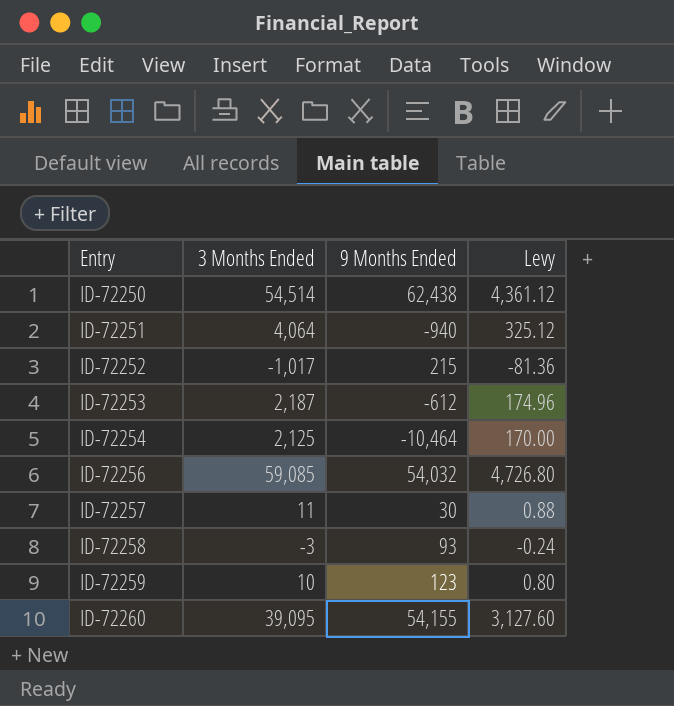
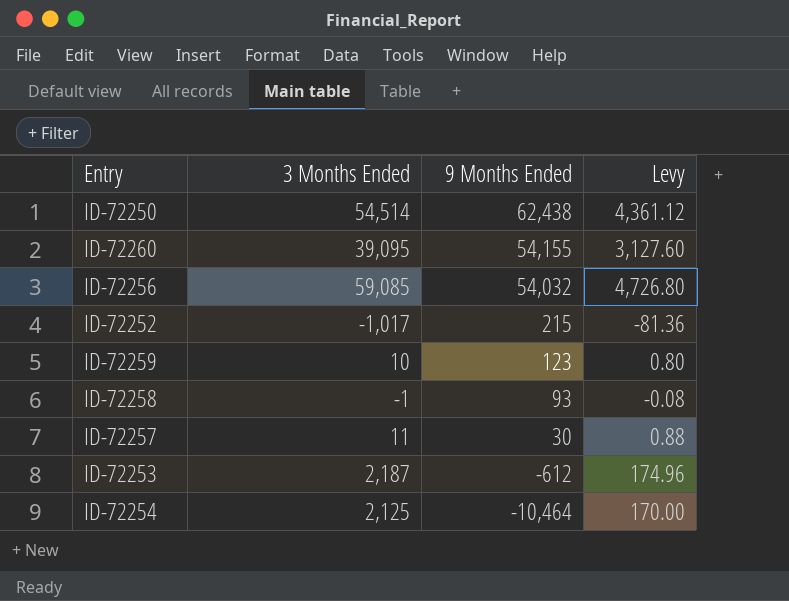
row order: Entry ascending -> 9 Months Ended descending
row ID-72251: 4,064 | -940 | 325.12 -> none
ID-72258 | 3 Months Ended: -3 -> -1
ID-72258 | Levy: -0.24 -> -0.08

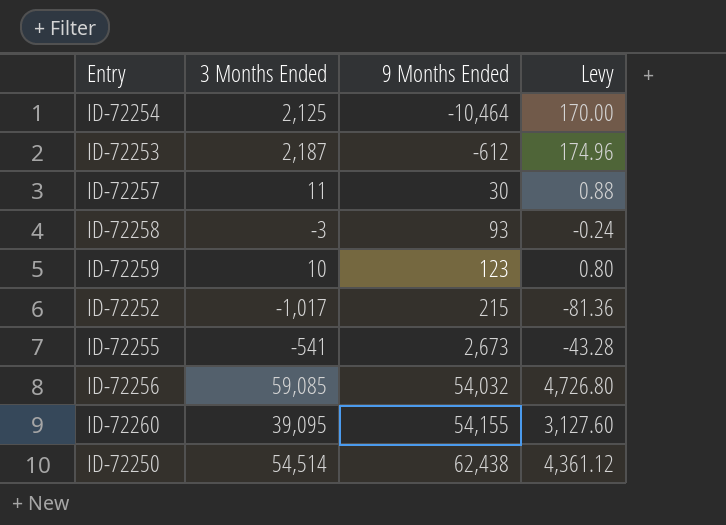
row order: 9 Months Ended descending -> 9 Months Ended ascending
ID-72258 | 3 Months Ended: -1 -> -3
ID-72258 | Levy: -0.08 -> -0.24
row ID-72255: none -> -541 | 2,673 | -43.28

